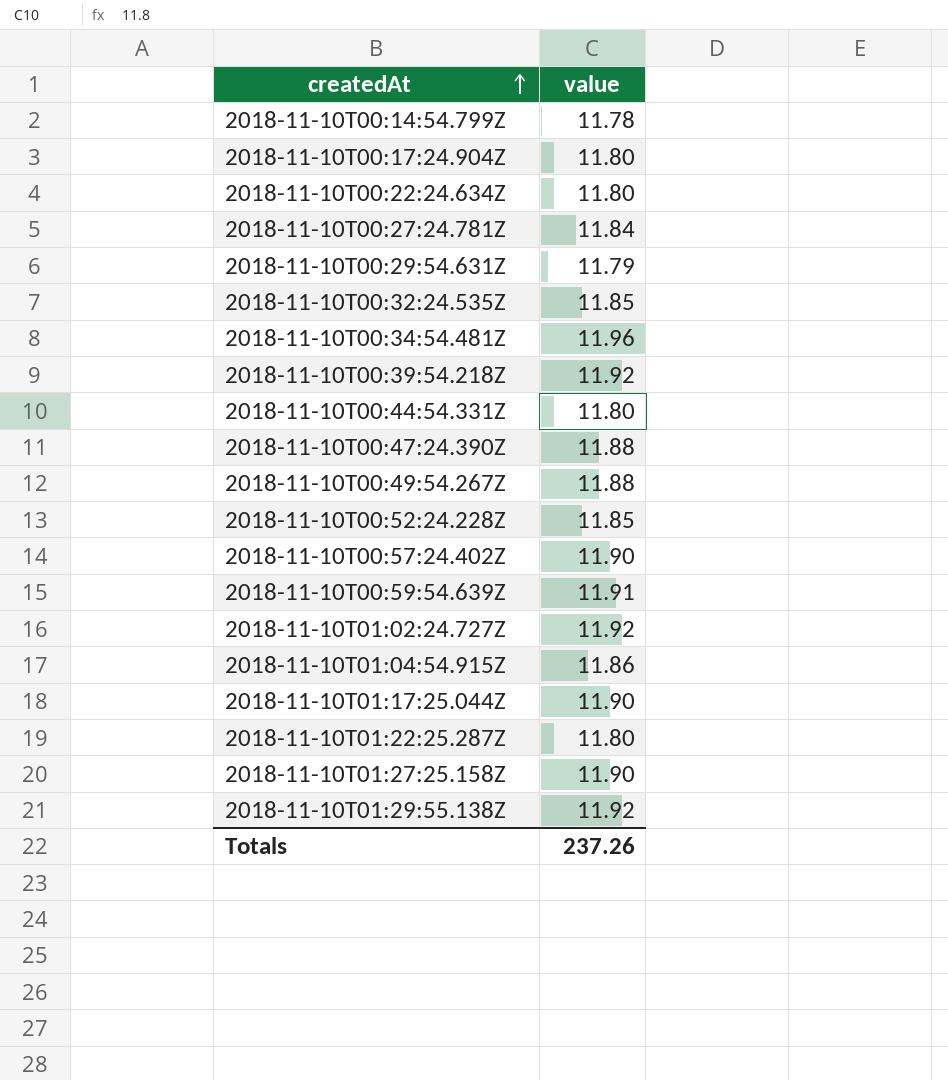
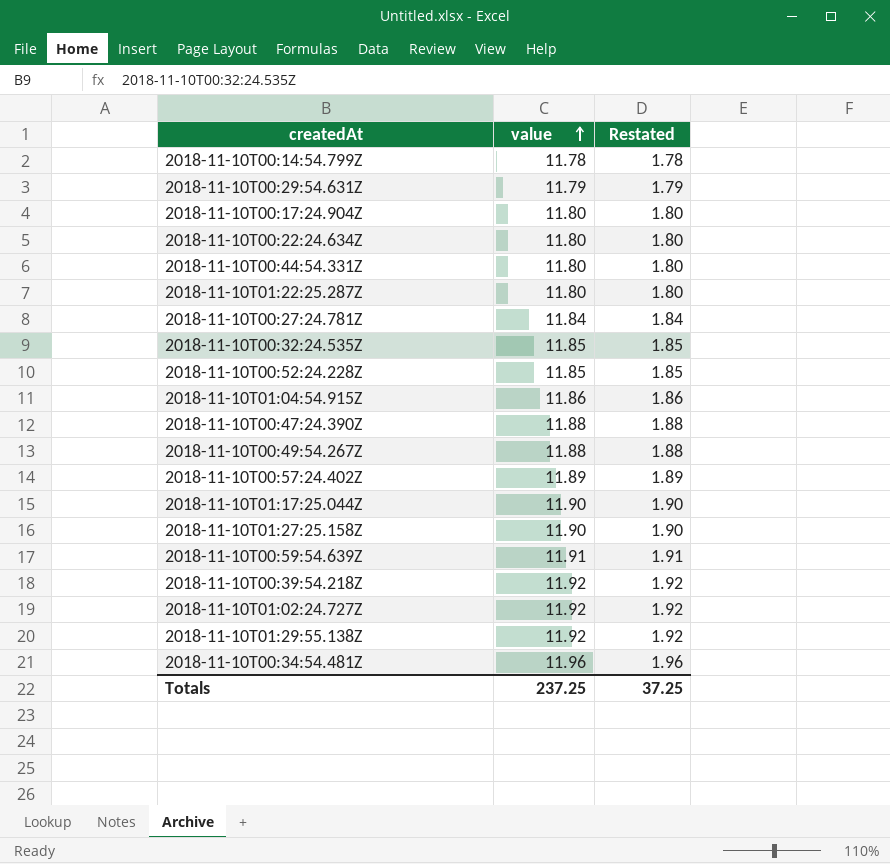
row order: createdAt ascending -> value ascending
column Restated | formula: none -> [value] - 10
2018-11-10T00:57:24.402Z | value: 11.90 -> 11.89
Totals | value: 237.26 -> 237.25

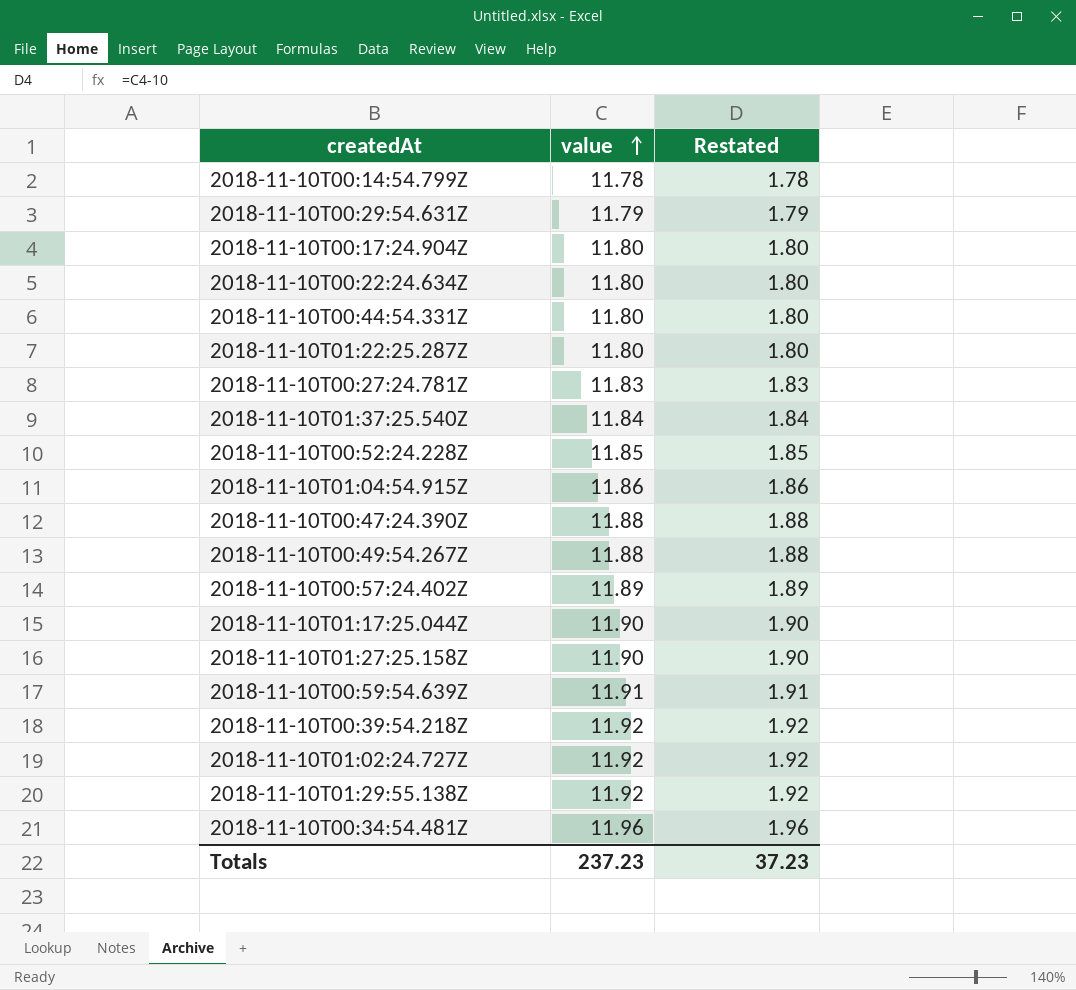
row 2018-11-10T00:32:24.535Z: 11.85 | 1.85 -> none
2018-11-10T00:27:24.781Z | value: 11.84 -> 11.83
2018-11-10T00:27:24.781Z | Restated: 1.84 -> 1.83
row 2018-11-10T01:37:25.540Z: none -> 11.84 | 1.84
Totals | value: 237.25 -> 237.23
Totals | Restated: 37.25 -> 37.23

